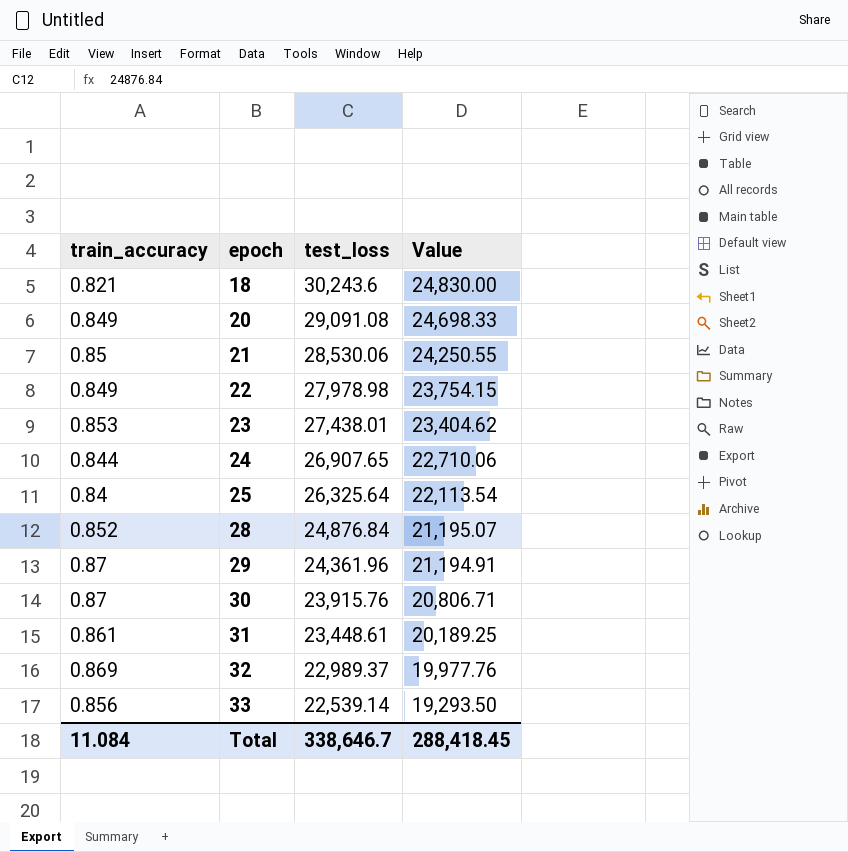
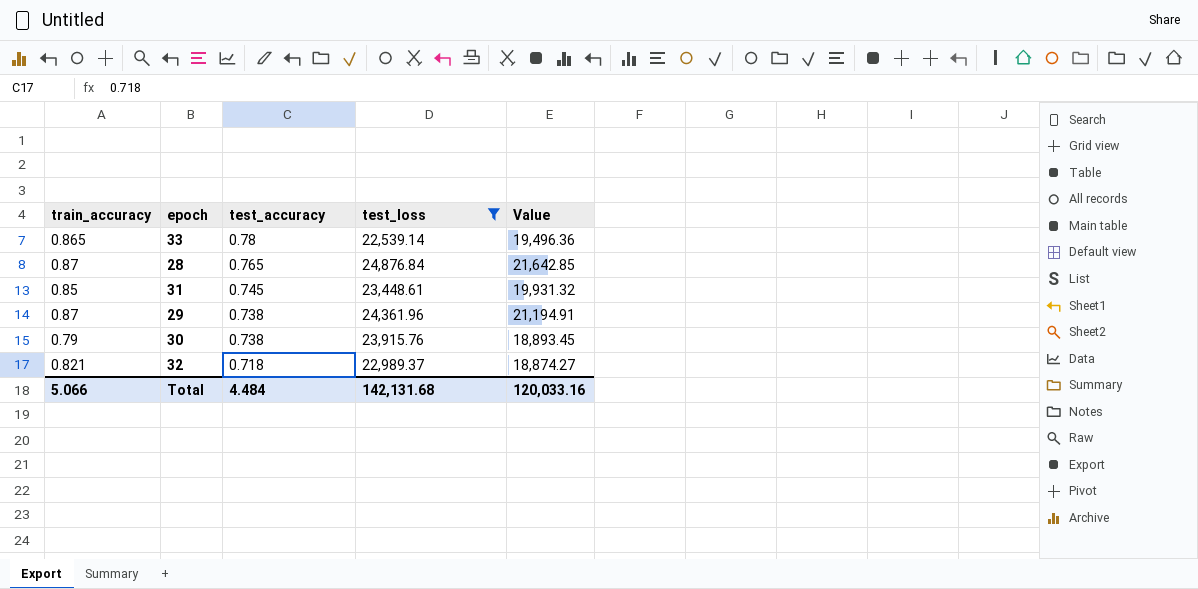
filter: none -> test_loss <= 24,876.84
row order: epoch ascending -> test_accuracy descending
column test_accuracy | position: none -> 3
33 | train_accuracy: 0.856 -> 0.865
33 | Value: 19,293.50 -> 19,496.36
28 | train_accuracy: 0.852 -> 0.87
28 | Value: 21,195.07 -> 21,642.85
31 | train_accuracy: 0.861 -> 0.85
31 | Value: 20,189.25 -> 19,931.32
30 | train_accuracy: 0.87 -> 0.79
30 | Value: 20,806.71 -> 18,893.45
32 | train_accuracy: 0.869 -> 0.821
32 | Value: 19,977.76 -> 18,874.27
Total | train_accuracy: 11.084 -> 5.066
Total | test_loss: 338,646.7 -> 142,131.68
Total | Value: 288,418.45 -> 120,033.16

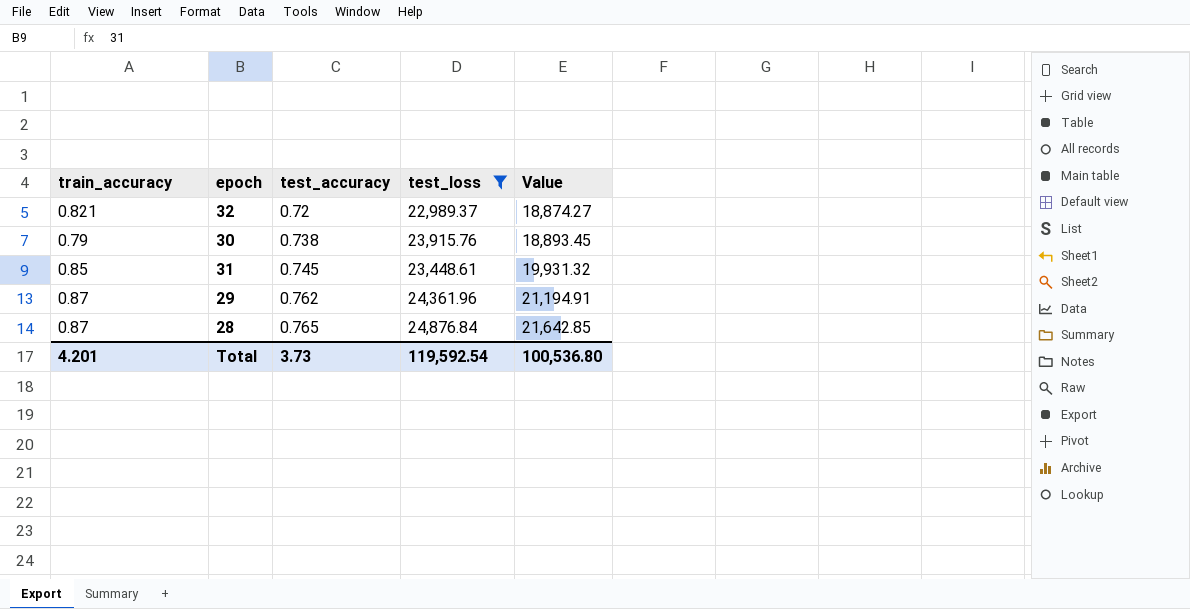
row order: test_accuracy descending -> test_accuracy ascending
row 33: 0.865 | 0.78 | 22,539.14 | 19,496.36 -> none
32 | test_accuracy: 0.718 -> 0.72
29 | test_accuracy: 0.738 -> 0.762
Total | train_accuracy: 5.066 -> 4.201
Total | test_accuracy: 4.484 -> 3.73
Total | test_loss: 142,131.68 -> 119,592.54
Total | Value: 120,033.16 -> 100,536.80

